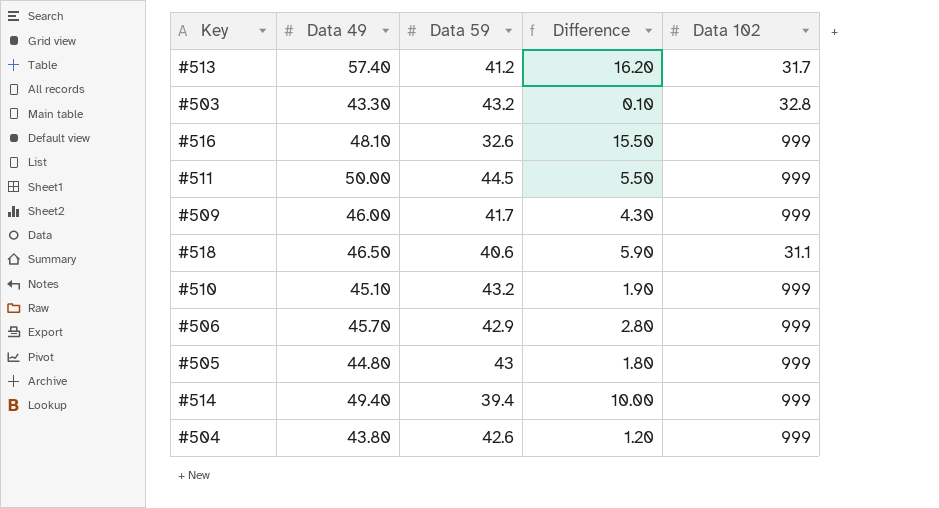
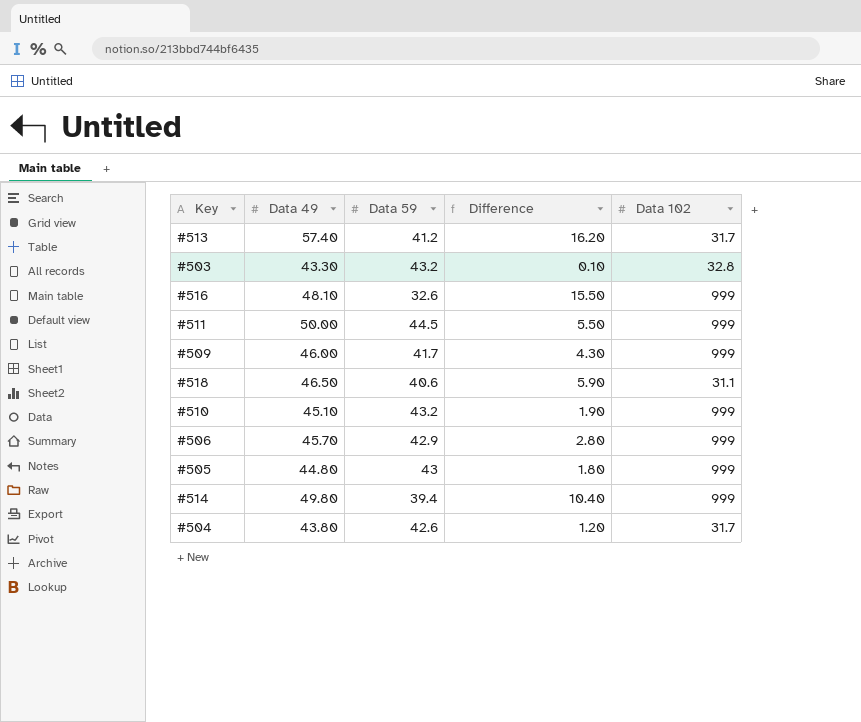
#514 | Data 49: 49.40 -> 49.80
#514 | Difference: 10.00 -> 10.40
#504 | Data 102: 999 -> 31.7

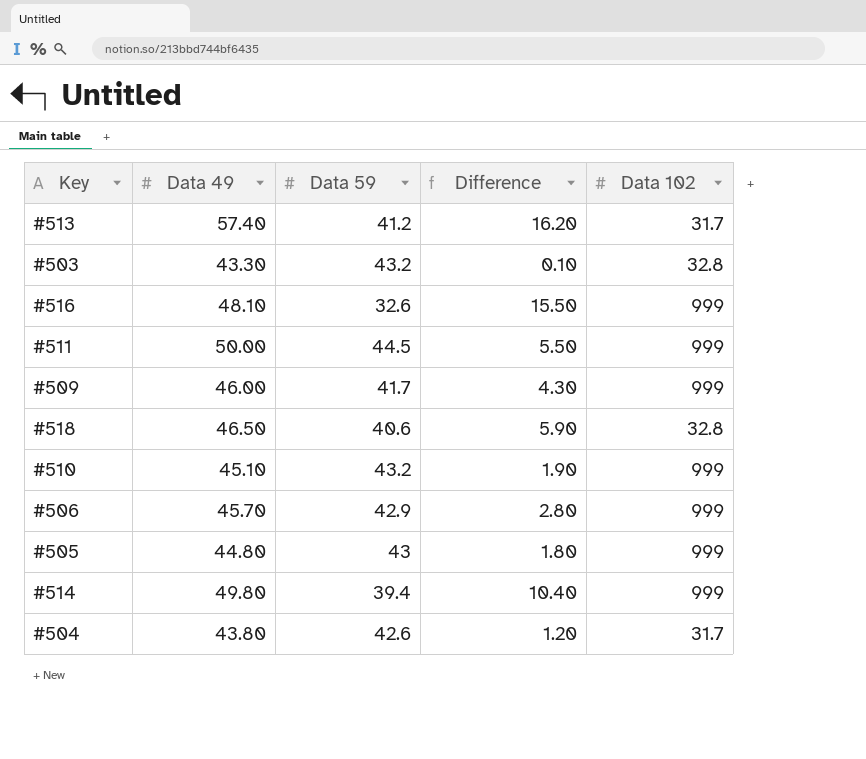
#518 | Data 102: 31.1 -> 32.8

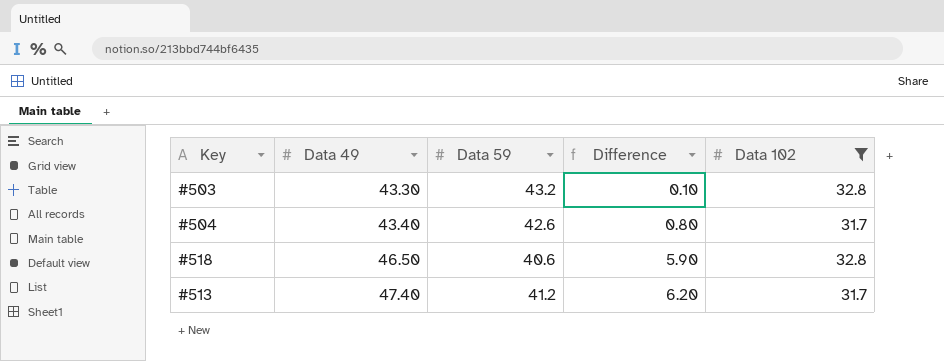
filter: none -> Data 102 != 999
row order: none -> Data 49 ascending
#504 | Data 49: 43.80 -> 43.40
#504 | Difference: 1.20 -> 0.80
#513 | Data 49: 57.40 -> 47.40
#513 | Difference: 16.20 -> 6.20

